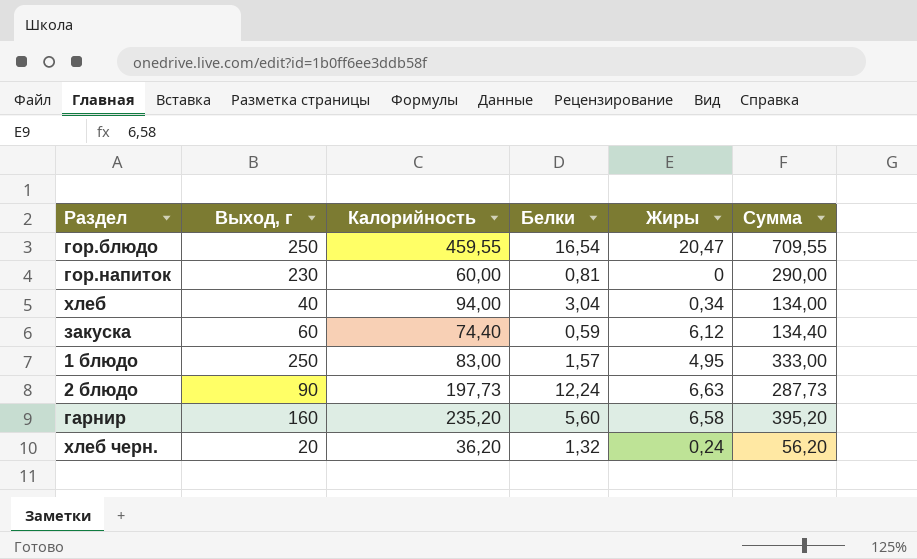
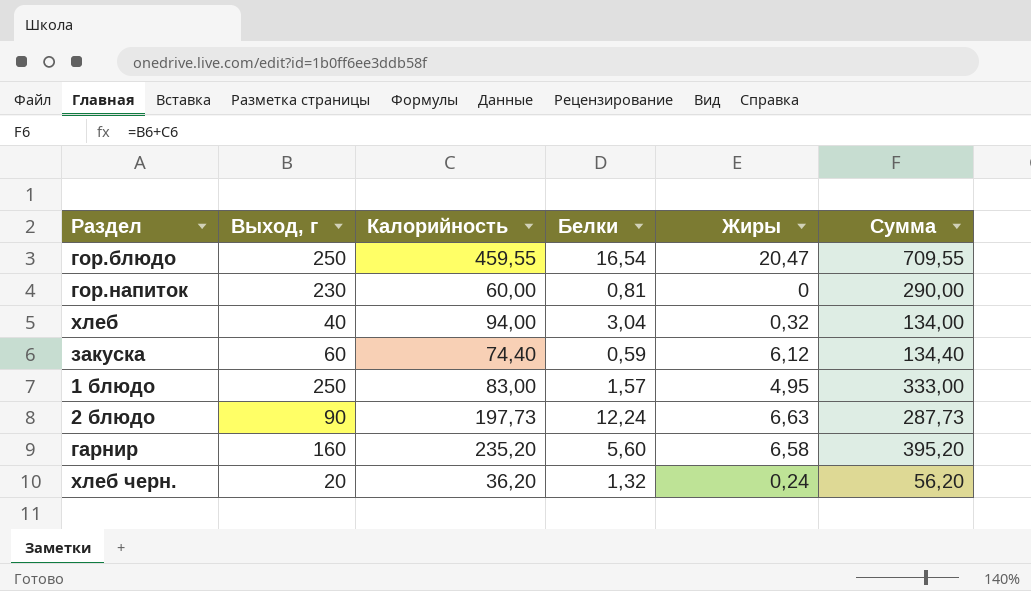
хлеб | Жиры: 0,34 -> 0,32

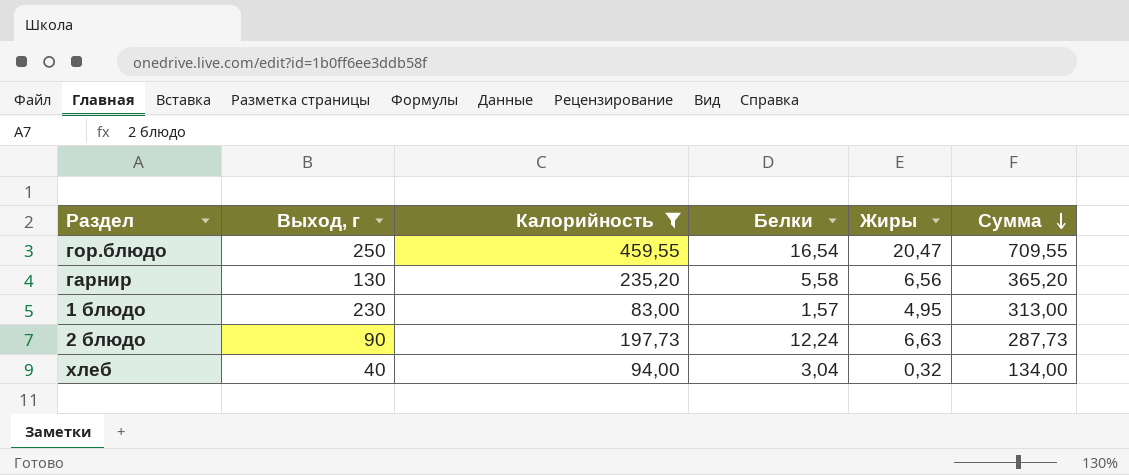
filter: none -> Калорийность >= 83,00
row order: none -> Сумма descending
гарнир | Выход, г: 160 -> 130
гарнир | Белки: 5,60 -> 5,58
гарнир | Жиры: 6,58 -> 6,56
гарнир | Сумма: 395,20 -> 365,20
1 блюдо | Выход, г: 250 -> 230
1 блюдо | Сумма: 333,00 -> 313,00

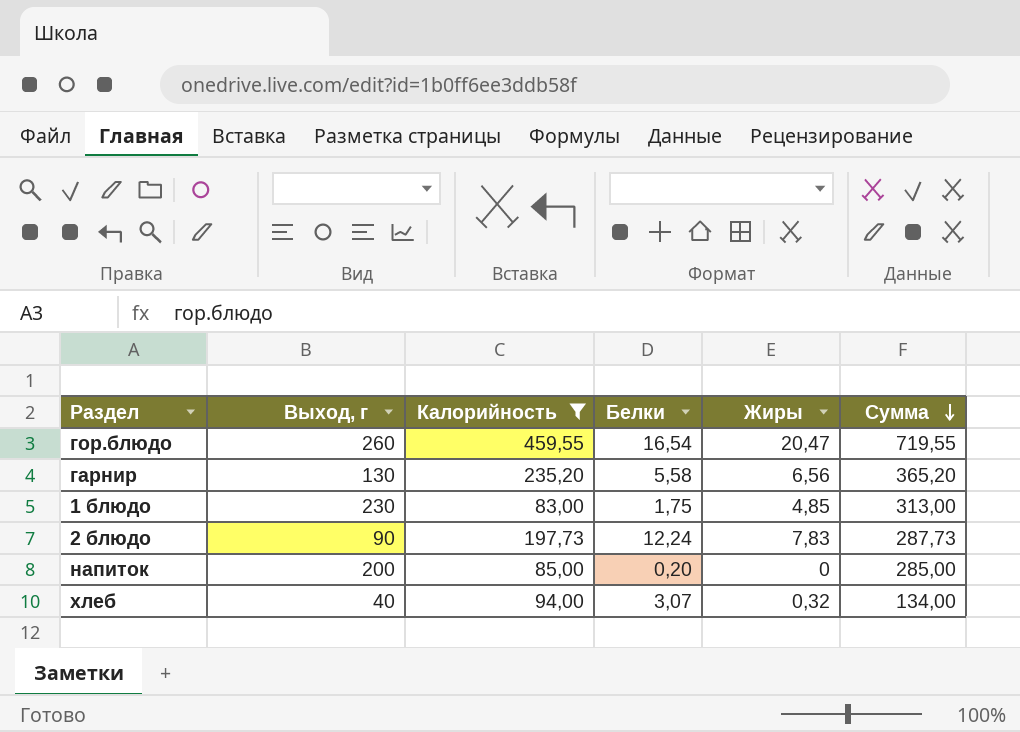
гор.блюдо | Выход, г: 250 -> 260
гор.блюдо | Сумма: 709,55 -> 719,55
1 блюдо | Белки: 1,57 -> 1,75
1 блюдо | Жиры: 4,95 -> 4,85
2 блюдо | Жиры: 6,63 -> 7,83
row напиток: none -> 200 | 85,00 | 0,20 | 0 | 285,00
хлеб | Белки: 3,04 -> 3,07

